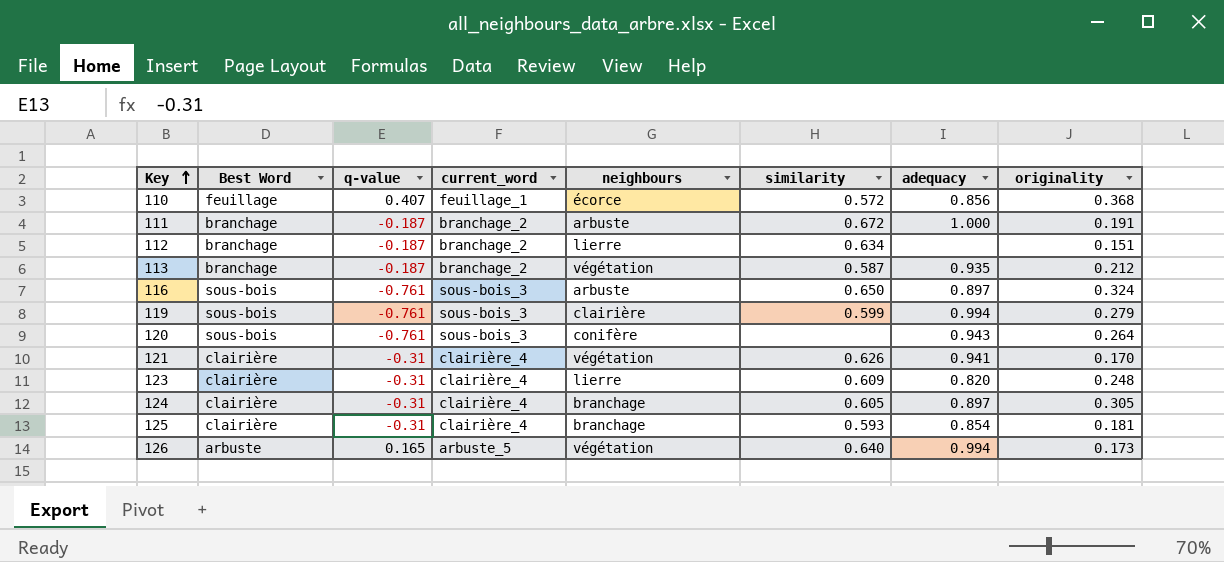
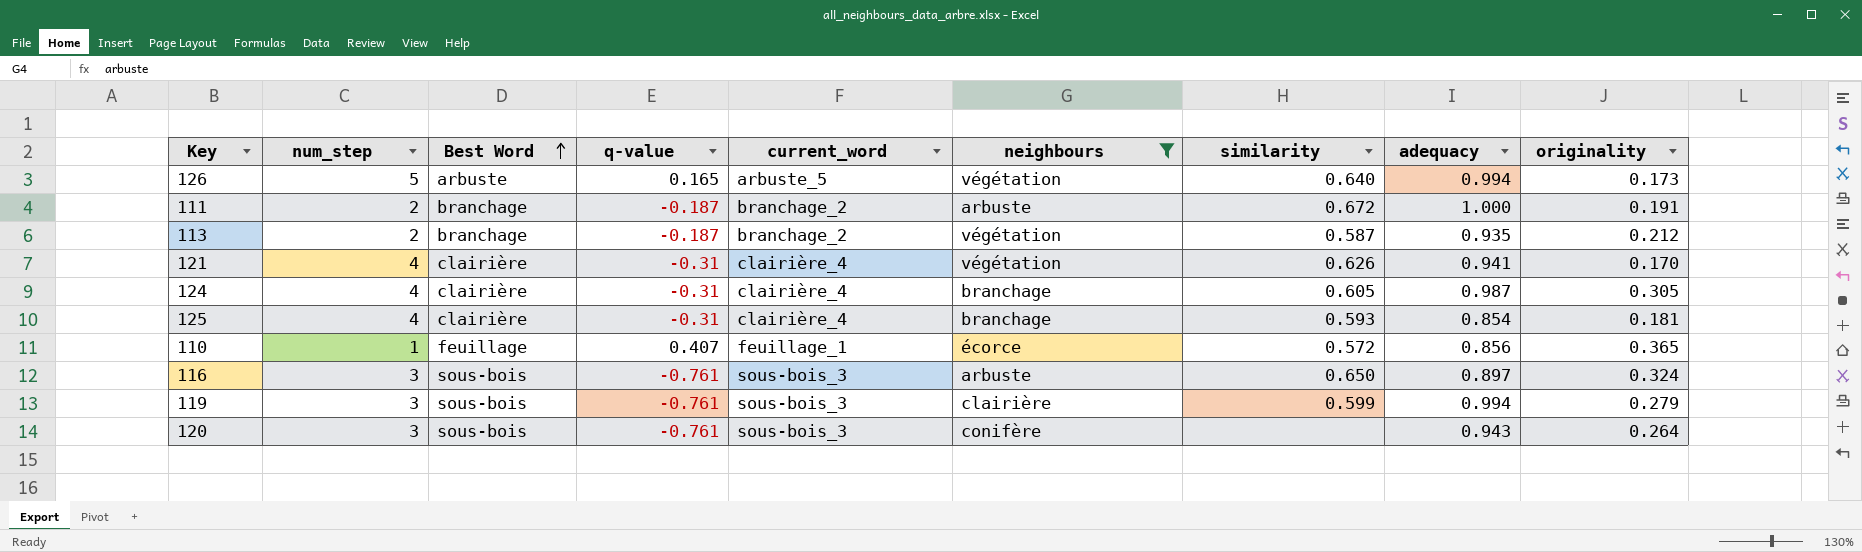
filter: none -> neighbours != lierre
row order: Key ascending -> Best Word ascending
column num_step | position: none -> 2
124 | adequacy: 0.897 -> 0.987
110 | originality: 0.368 -> 0.365

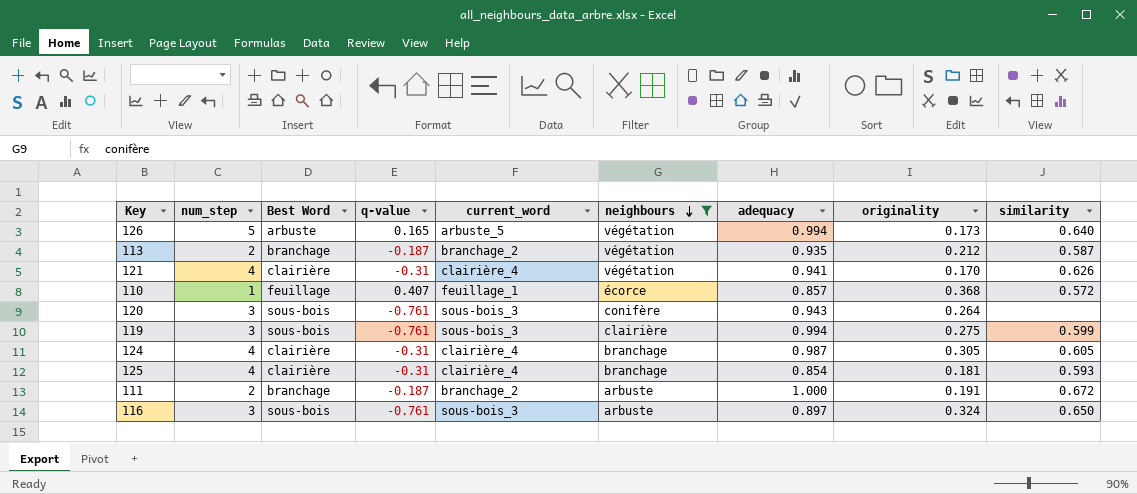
row order: Best Word ascending -> neighbours descending
column similarity | position: 7 -> 9
110 | adequacy: 0.856 -> 0.857
110 | originality: 0.365 -> 0.368
119 | originality: 0.279 -> 0.275

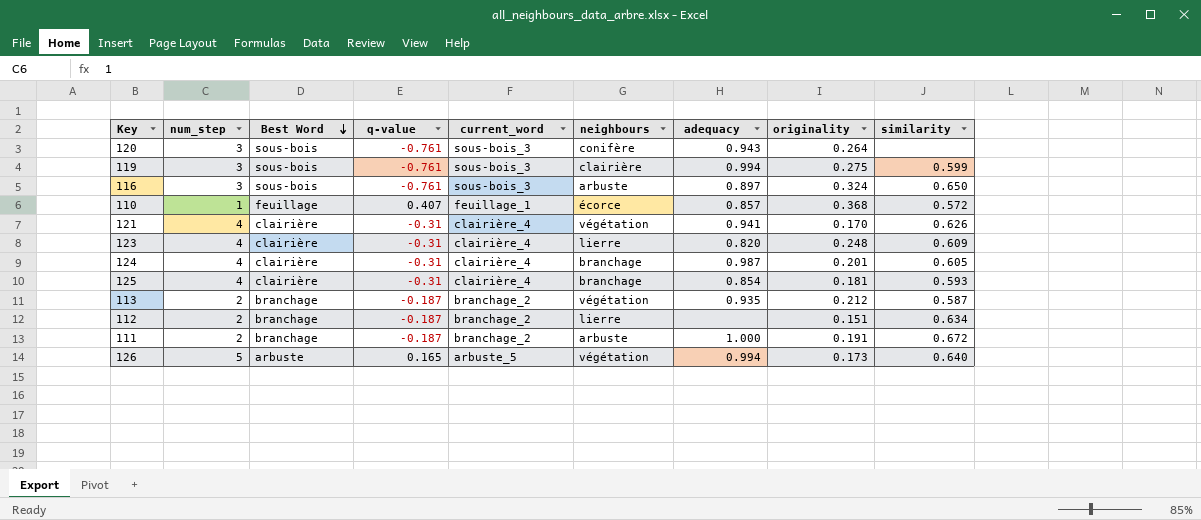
filter: neighbours != lierre -> none
row order: neighbours descending -> Best Word descending
124 | originality: 0.305 -> 0.201

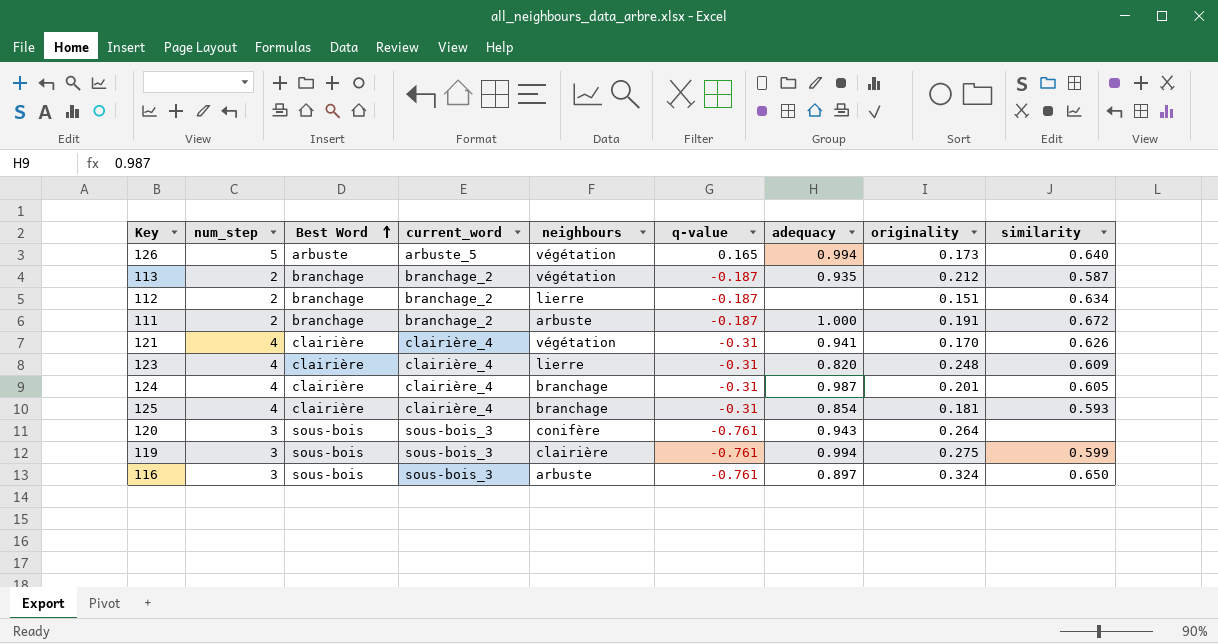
row order: Best Word descending -> Best Word ascending
column q-value | position: 4 -> 6
row 110: 1 | feuillage | 0.407 | feuillage_1 | écorce | 0.857 | 0.368 | 0.572 -> none

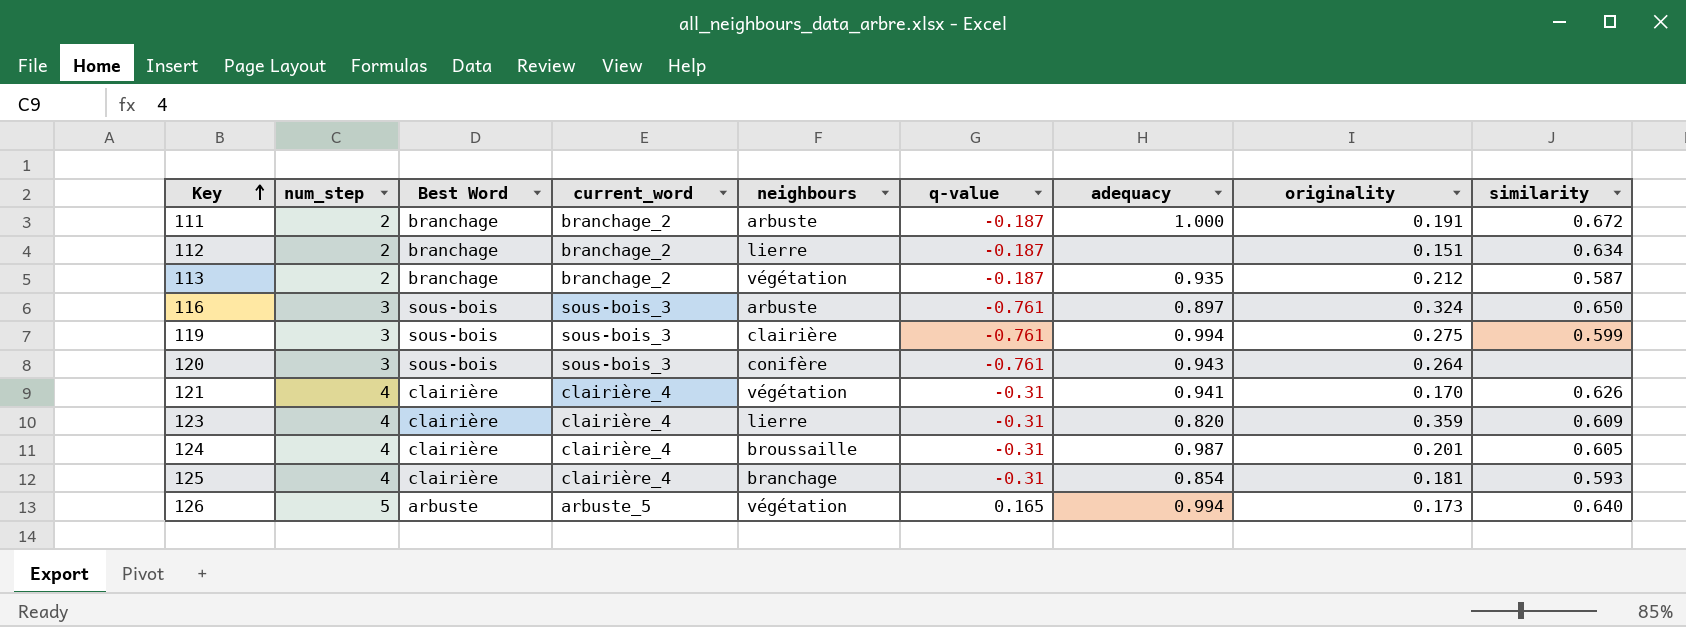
row order: Best Word ascending -> Key ascending
123 | originality: 0.248 -> 0.359
124 | neighbours: branchage -> broussaille

